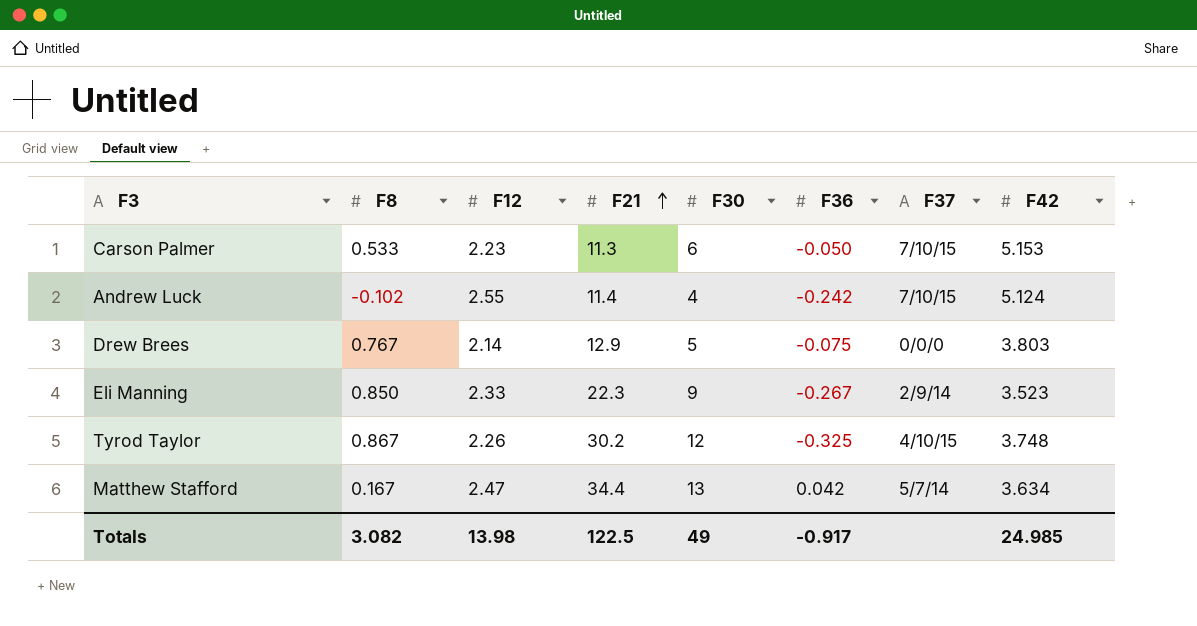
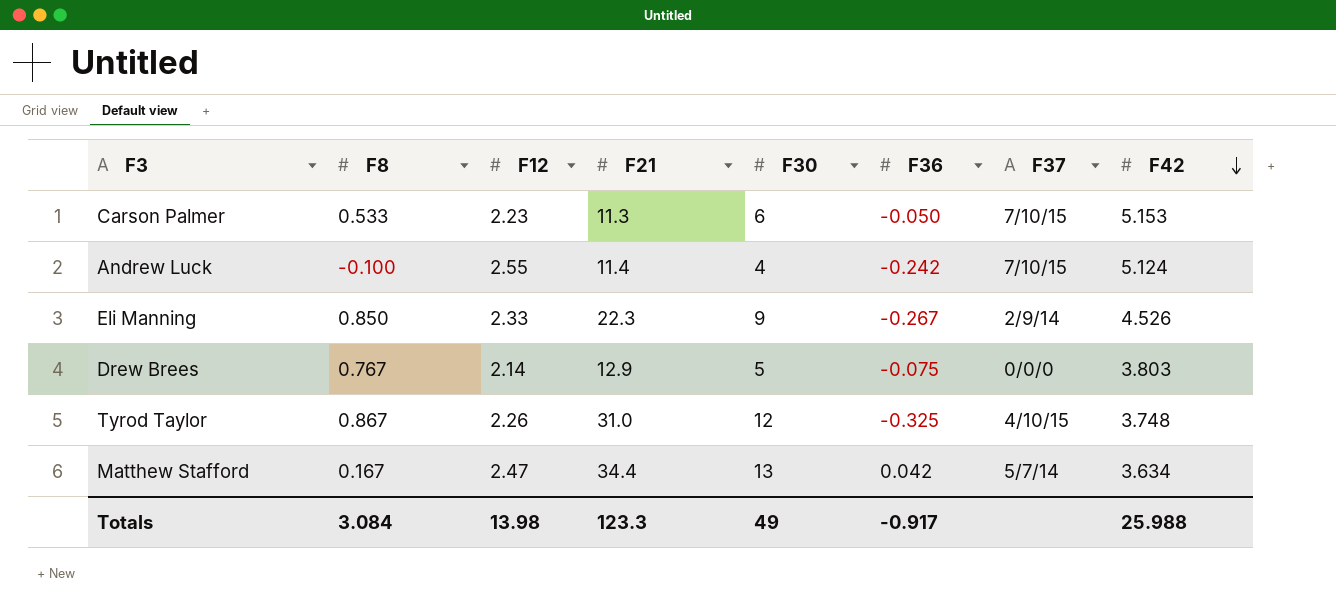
row order: F21 ascending -> F42 descending
Andrew Luck | F8: -0.102 -> -0.100
Eli Manning | F42: 3.523 -> 4.526
Tyrod Taylor | F21: 30.2 -> 31.0
Totals | F8: 3.082 -> 3.084
Totals | F21: 122.5 -> 123.3
Totals | F42: 24.985 -> 25.988

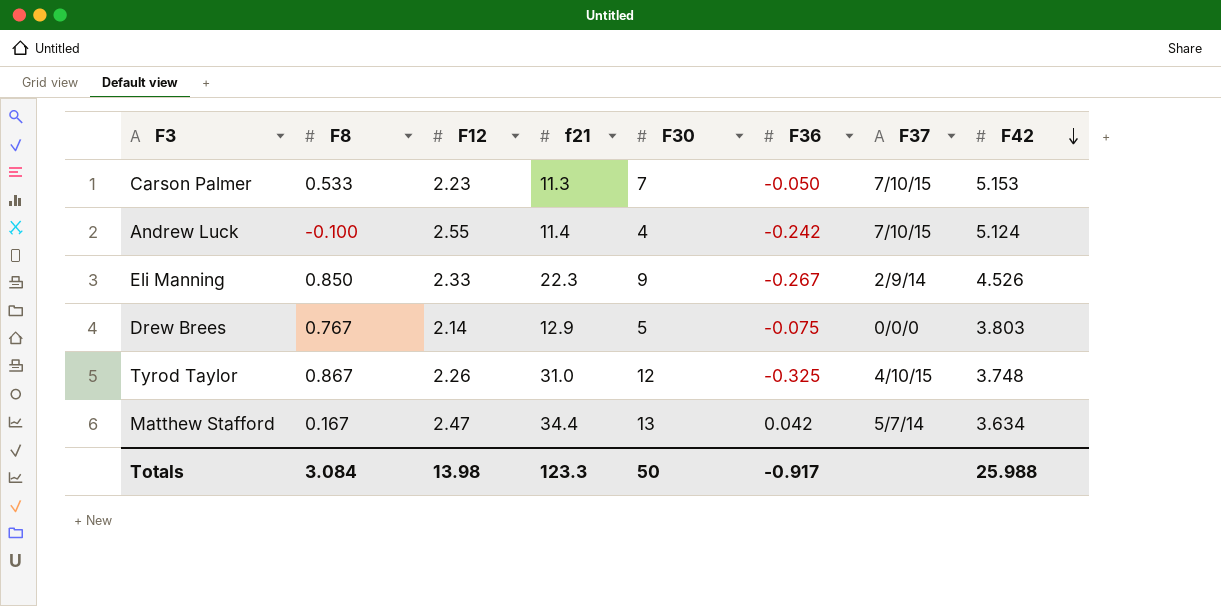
column name: F21 -> f21
Carson Palmer | F30: 6 -> 7
Totals | F30: 49 -> 50

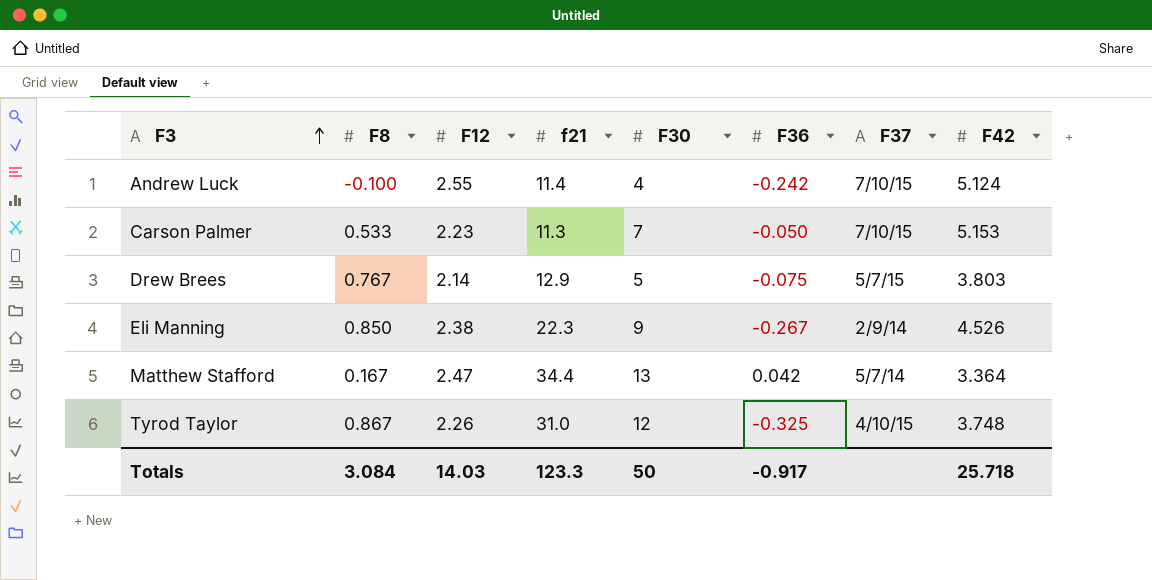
row order: F42 descending -> F3 ascending
Drew Brees | F37: 0/0/0 -> 5/7/15
Eli Manning | F12: 2.33 -> 2.38
Matthew Stafford | F42: 3.634 -> 3.364
Totals | F12: 13.98 -> 14.03
Totals | F42: 25.988 -> 25.718

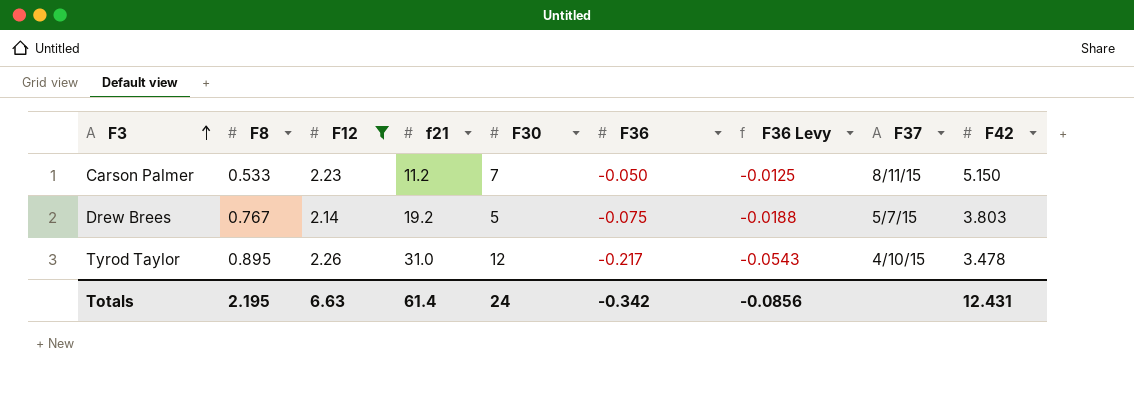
filter: none -> F12 <= 2.26
column F36 Levy | formula: none -> [F36] * 0.25
Carson Palmer | f21: 11.3 -> 11.2
Carson Palmer | F37: 7/10/15 -> 8/11/15
Carson Palmer | F42: 5.153 -> 5.150
Drew Brees | f21: 12.9 -> 19.2
Tyrod Taylor | F8: 0.867 -> 0.895
Tyrod Taylor | F36: -0.325 -> -0.217
Tyrod Taylor | F42: 3.748 -> 3.478
Totals | F8: 3.084 -> 2.195
Totals | F12: 14.03 -> 6.63
Totals | f21: 123.3 -> 61.4
Totals | F30: 50 -> 24
Totals | F36: -0.917 -> -0.342
Totals | F42: 25.718 -> 12.431

